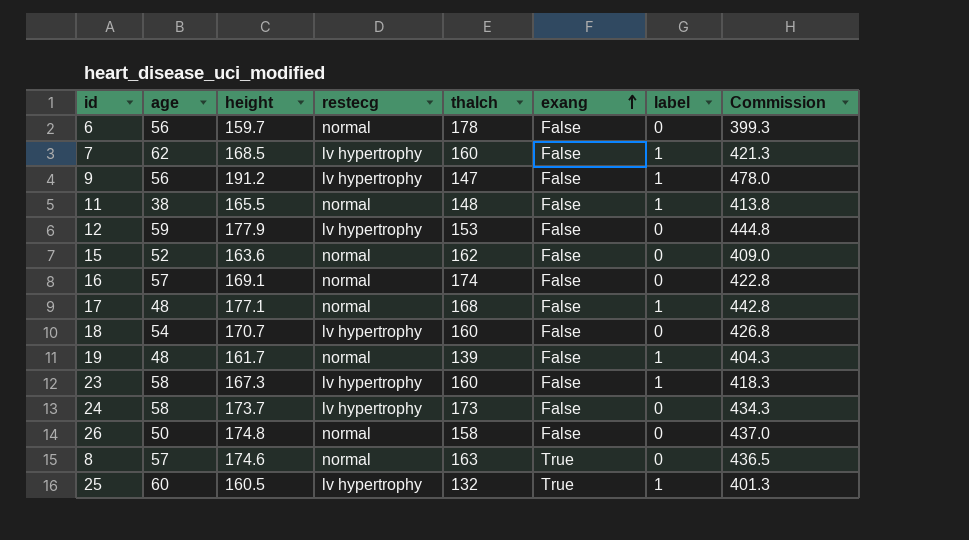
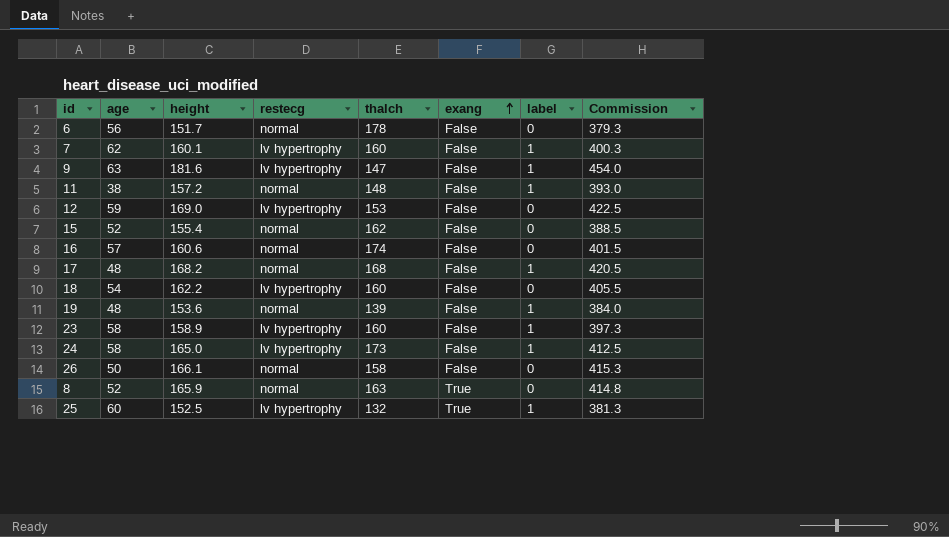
6 | height: 159.7 -> 151.7
6 | Commission: 399.3 -> 379.3
7 | height: 168.5 -> 160.1
7 | Commission: 421.3 -> 400.3
9 | age: 56 -> 63
9 | height: 191.2 -> 181.6
9 | Commission: 478.0 -> 454.0
11 | height: 165.5 -> 157.2
11 | Commission: 413.8 -> 393.0
12 | height: 177.9 -> 169.0
12 | Commission: 444.8 -> 422.5
15 | height: 163.6 -> 155.4
15 | Commission: 409.0 -> 388.5
16 | height: 169.1 -> 160.6
16 | Commission: 422.8 -> 401.5
17 | height: 177.1 -> 168.2
17 | Commission: 442.8 -> 420.5
18 | height: 170.7 -> 162.2
18 | Commission: 426.8 -> 405.5
19 | height: 161.7 -> 153.6
19 | Commission: 404.3 -> 384.0
23 | height: 167.3 -> 158.9
23 | Commission: 418.3 -> 397.3
24 | height: 173.7 -> 165.0
24 | label: 0 -> 1
24 | Commission: 434.3 -> 412.5
26 | height: 174.8 -> 166.1
26 | Commission: 437.0 -> 415.3
8 | age: 57 -> 52
8 | height: 174.6 -> 165.9
8 | Commission: 436.5 -> 414.8
25 | height: 160.5 -> 152.5
25 | Commission: 401.3 -> 381.3

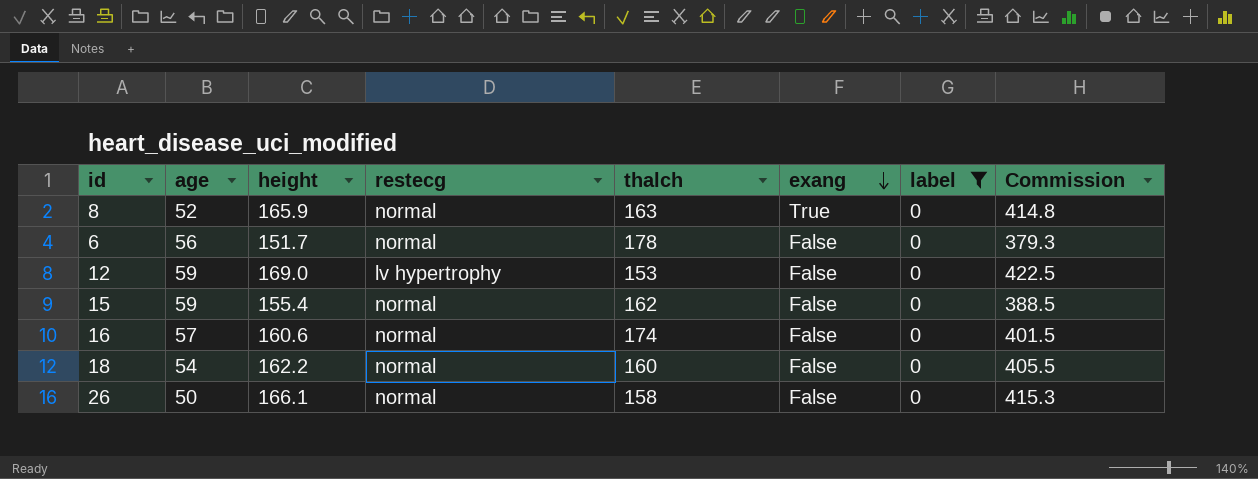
filter: none -> label = 0
row order: exang ascending -> exang descending
15 | age: 52 -> 59
18 | restecg: lv hypertrophy -> normal

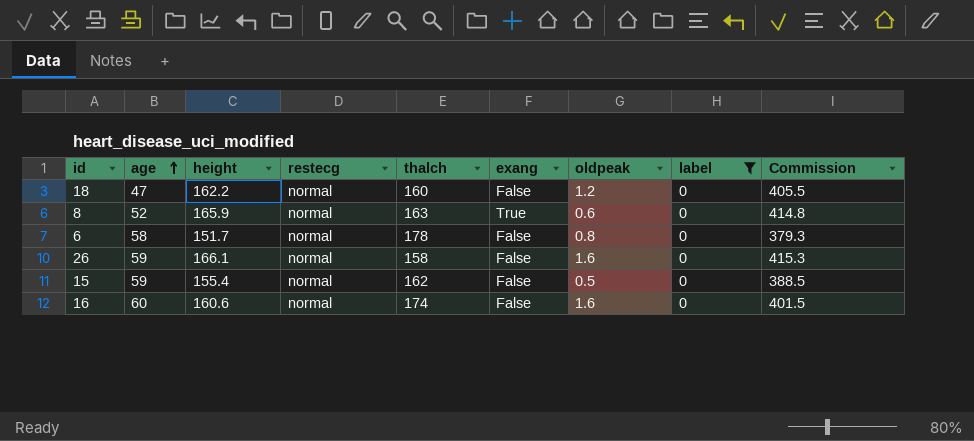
row order: exang descending -> age ascending
column oldpeak | position: none -> 7
row 12: 59 | 169.0 | lv hypertrophy | 153 | False | 0 | 422.5 -> none
18 | age: 54 -> 47
6 | age: 56 -> 58
26 | age: 50 -> 59
16 | age: 57 -> 60

